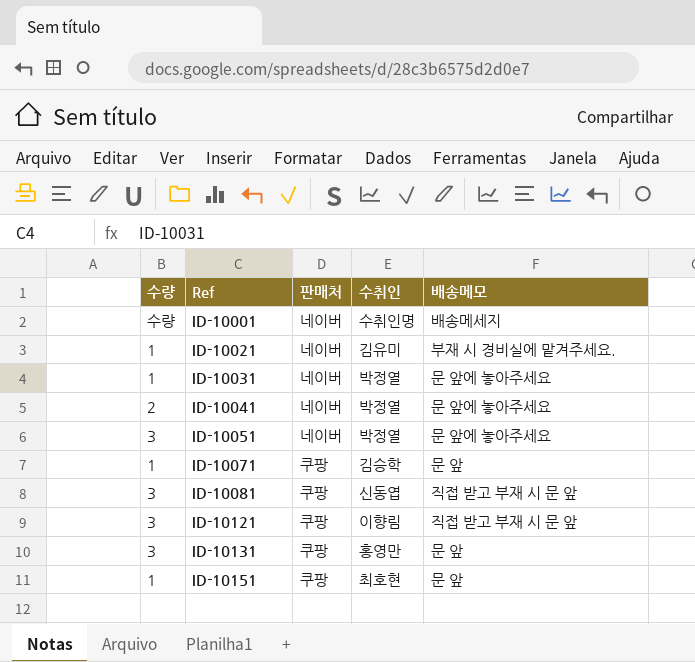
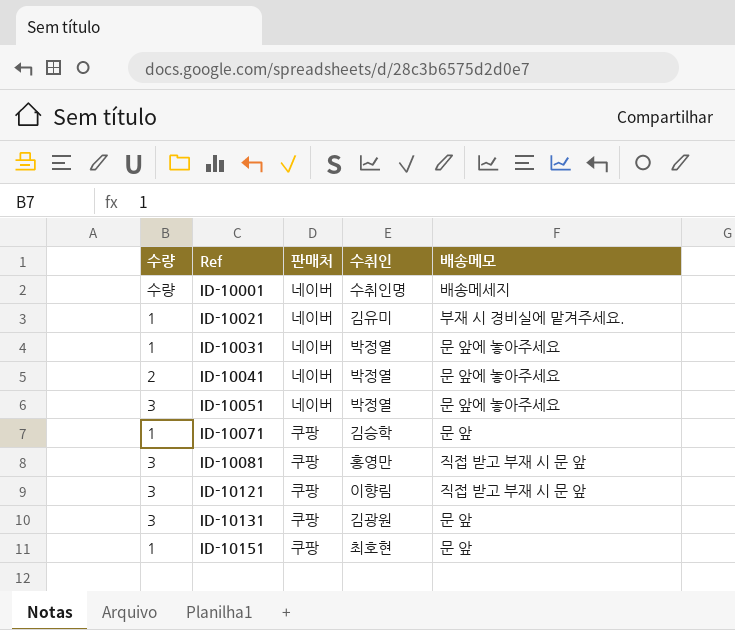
ID-10081 | 수취인: 신동엽 -> 홍영만
ID-10131 | 수취인: 홍영만 -> 김광원

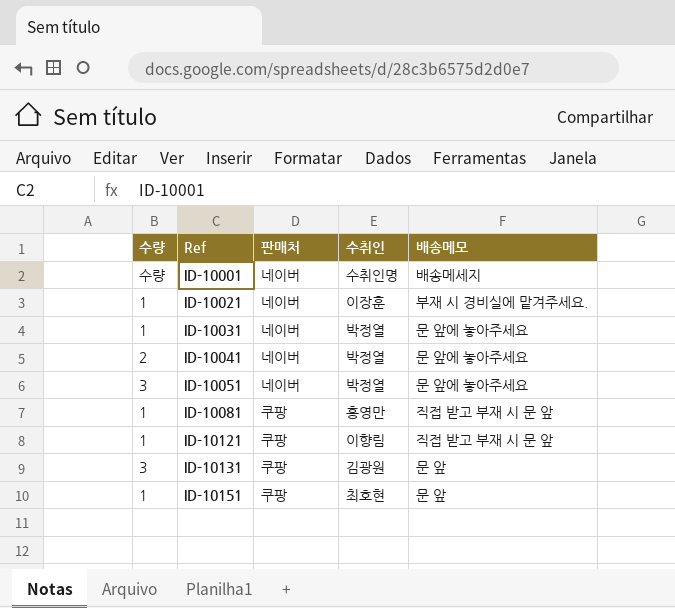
row ID-10071: 1 | 쿠팡 | 김승학 | 문 앞 -> none
ID-10021 | 수취인: 김유미 -> 이장훈
ID-10081 | 수량: 3 -> 1
ID-10121 | 수량: 3 -> 1

